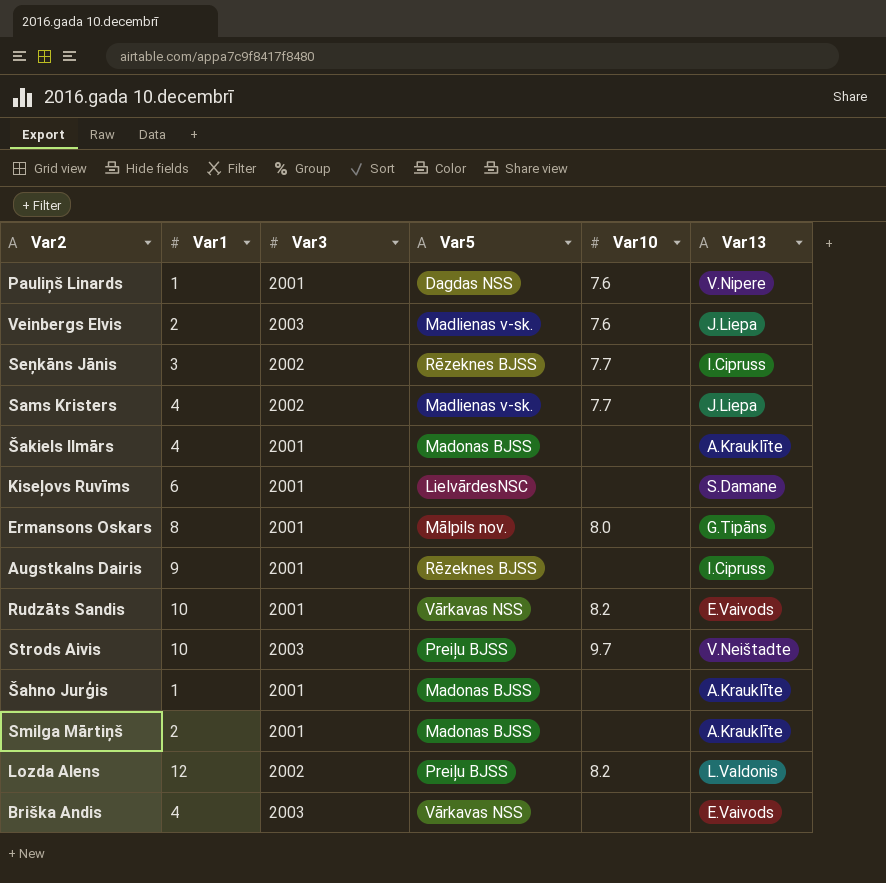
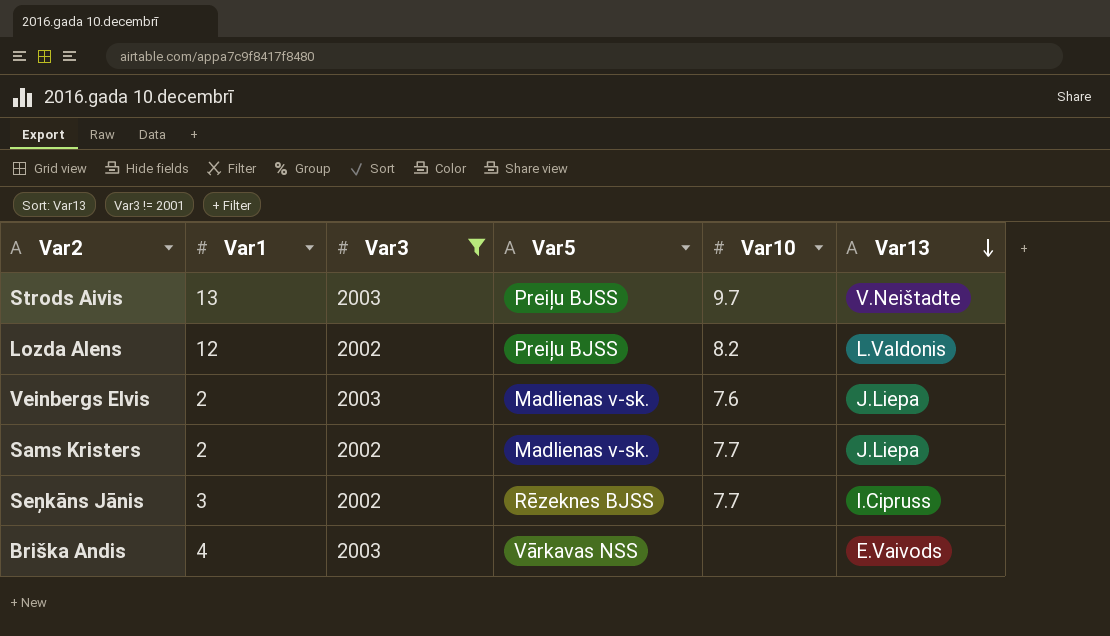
filter: none -> Var3 != 2001
row order: none -> Var13 descending
Strods Aivis | Var1: 10 -> 13
Sams Kristers | Var1: 4 -> 2

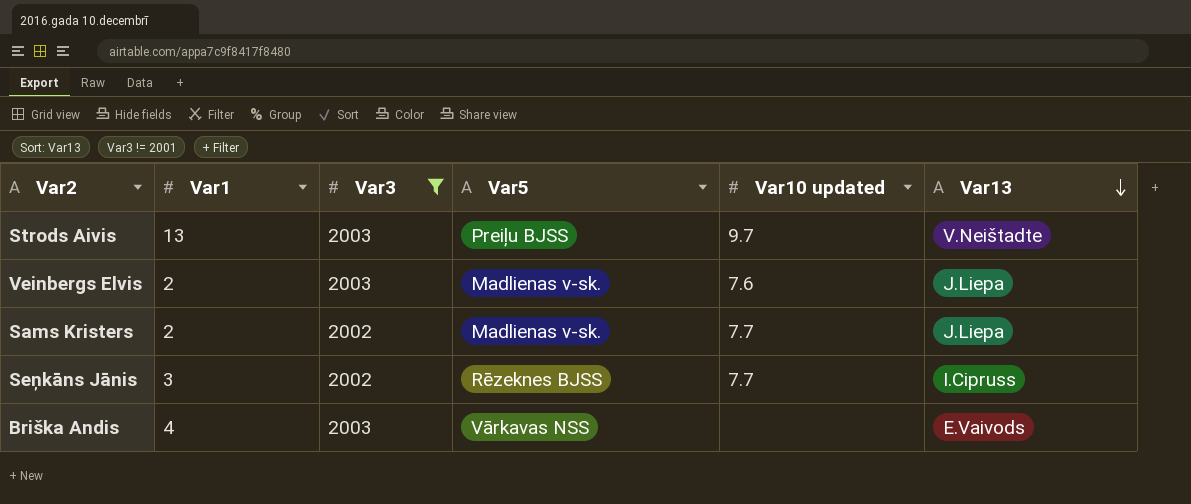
column name: Var10 -> Var10 updated
row Lozda Alens: 12 | 2002 | Preiļu BJSS | 8.2 | L.Valdonis -> none

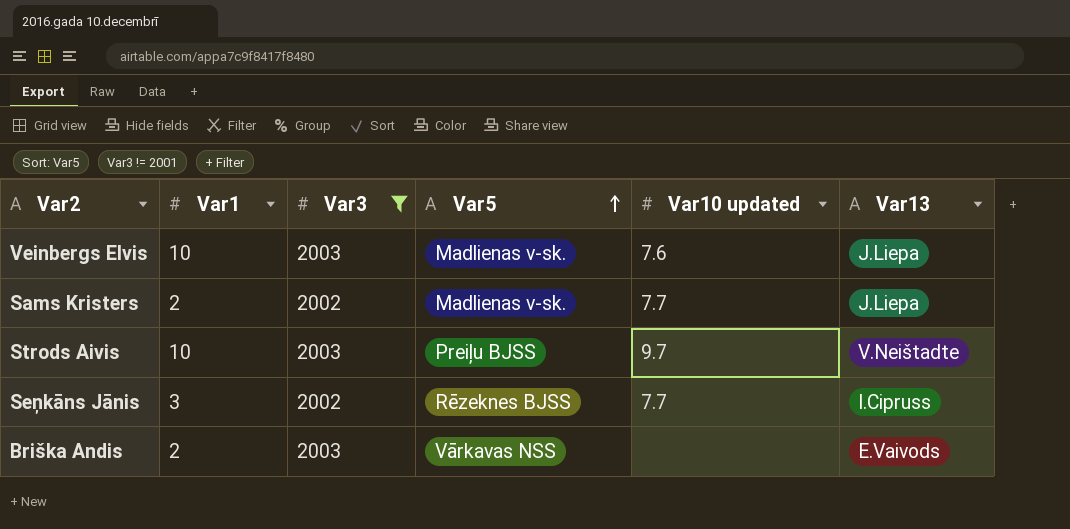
row order: Var13 descending -> Var5 ascending
Veinbergs Elvis | Var1: 2 -> 10
Strods Aivis | Var1: 13 -> 10
Briška Andis | Var1: 4 -> 2

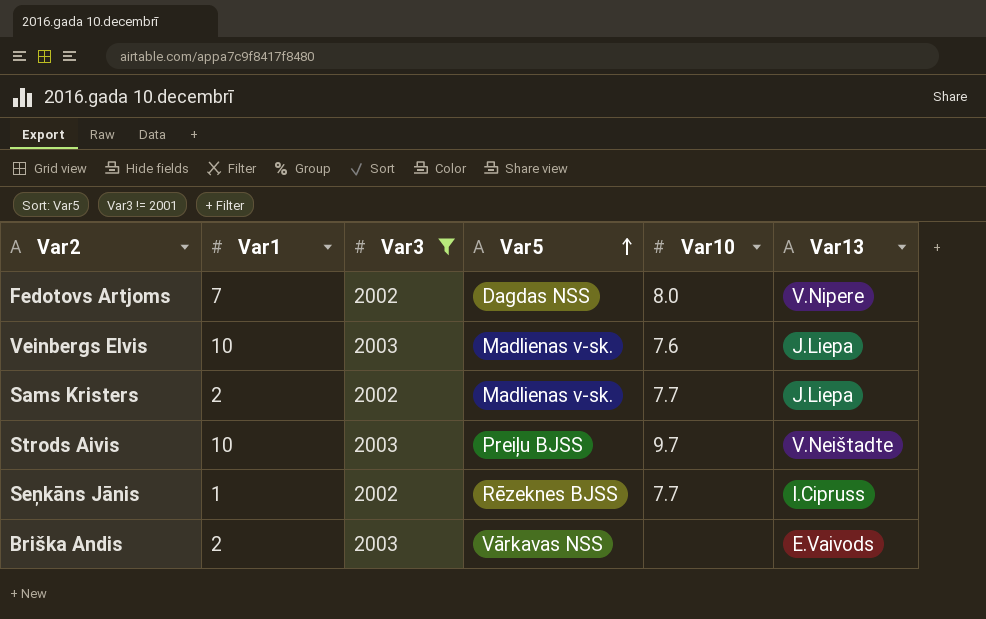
column name: Var10 updated -> Var10
row Fedotovs Artjoms: none -> 7 | 2002 | Dagdas NSS | 8.0 | V.Nipere
Seņkāns Jānis | Var1: 3 -> 1

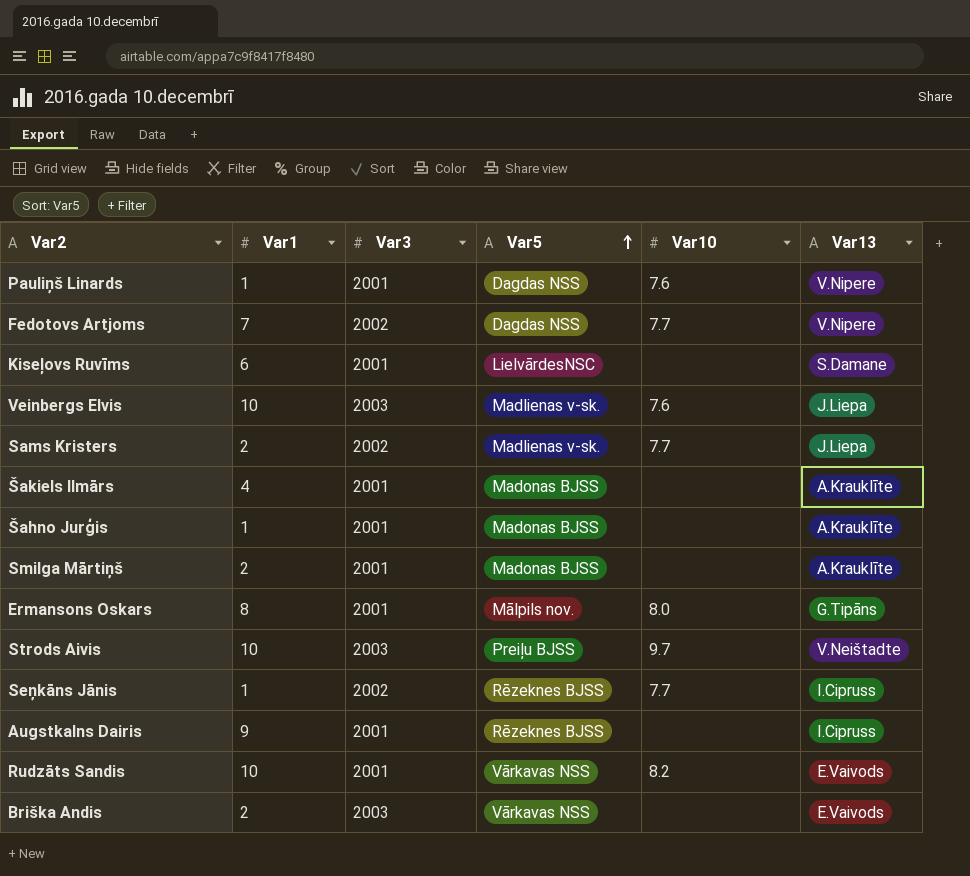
filter: Var3 != 2001 -> none
Fedotovs Artjoms | Var10: 8.0 -> 7.7

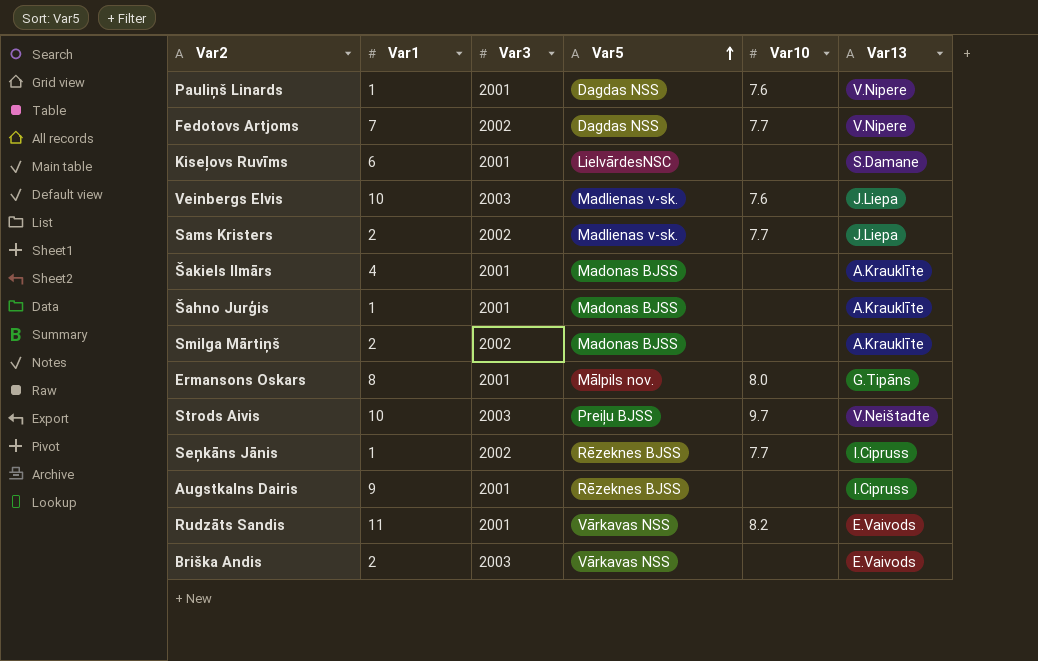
Smilga Mārtiņš | Var3: 2001 -> 2002
Rudzāts Sandis | Var1: 10 -> 11

